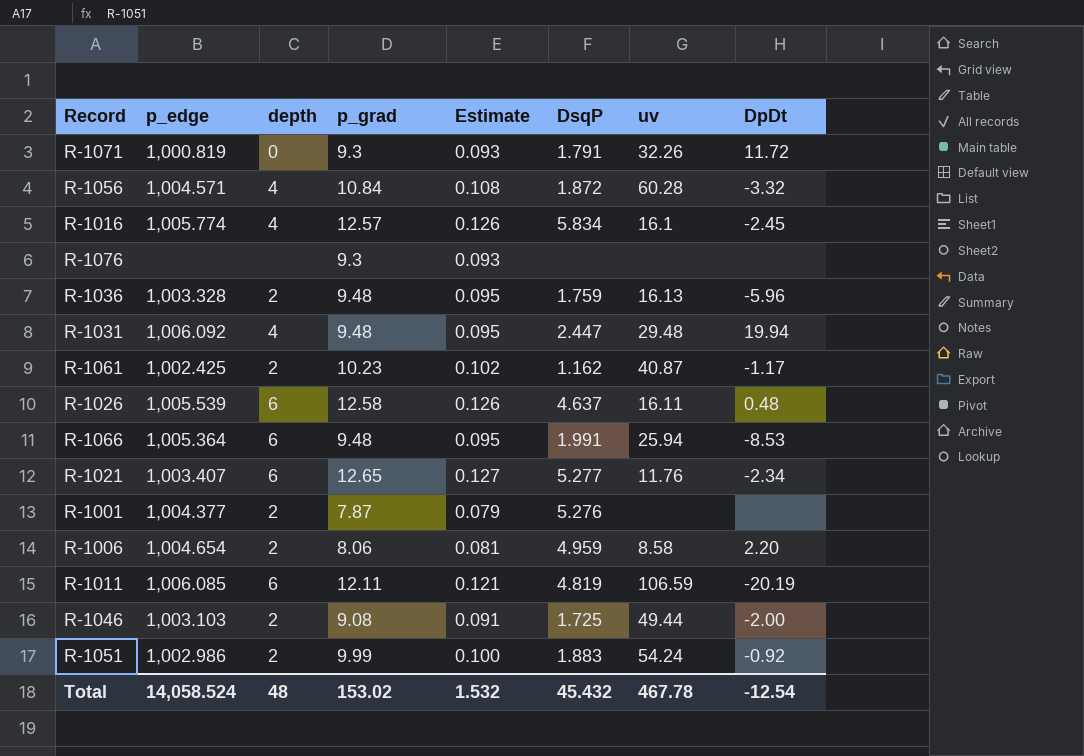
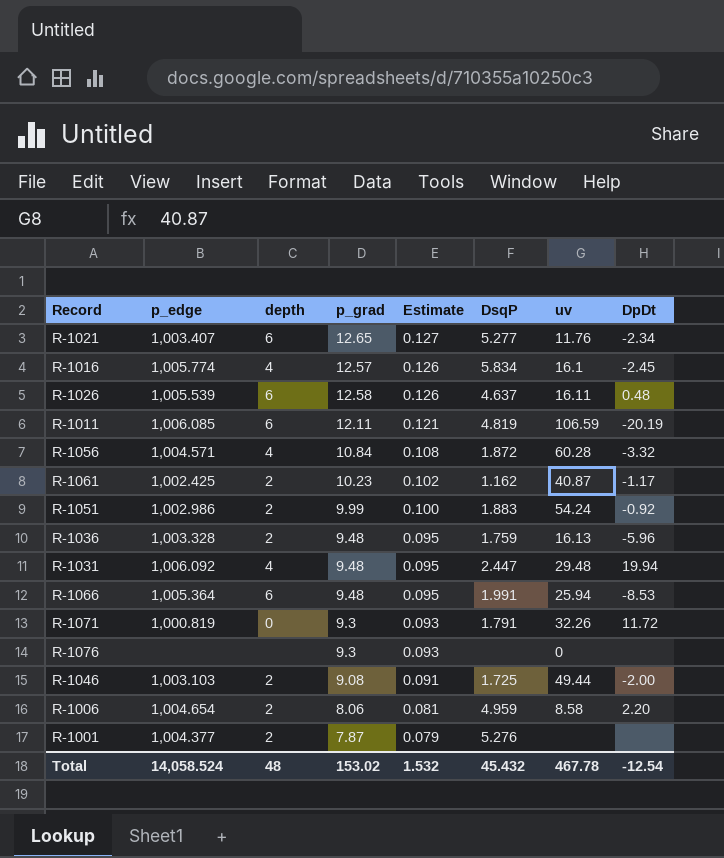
row order: none -> Estimate descending
R-1076 | uv: none -> 0

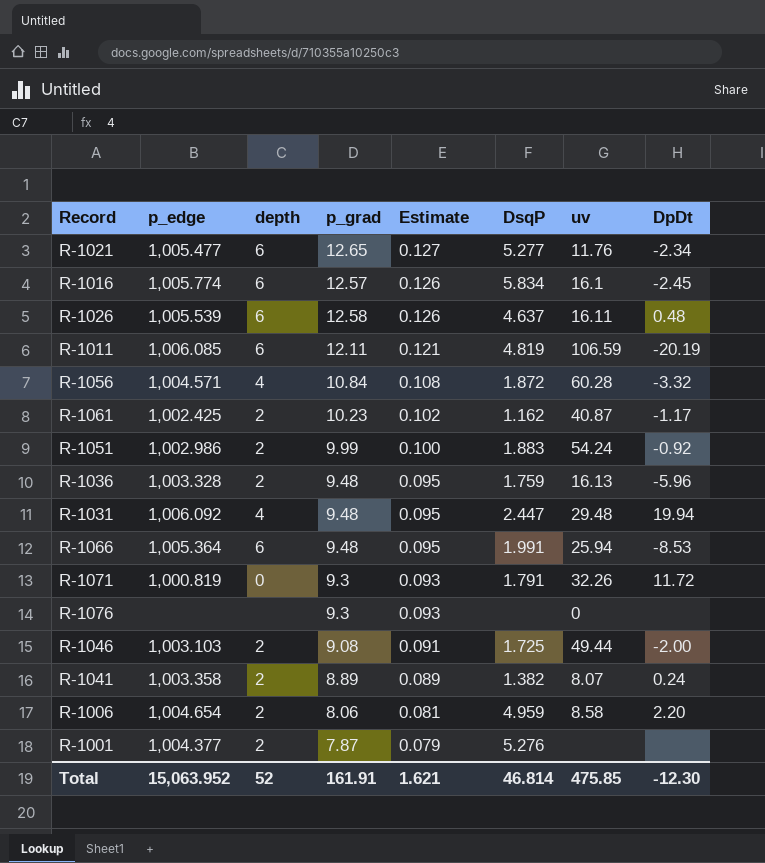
R-1021 | p_edge: 1,003.407 -> 1,005.477
R-1016 | depth: 4 -> 6
row R-1041: none -> 1,003.358 | 2 | 8.89 | 0.089 | 1.382 | 8.07 | 0.24
Total | p_edge: 14,058.524 -> 15,063.952
Total | depth: 48 -> 52
Total | p_grad: 153.02 -> 161.91
Total | Estimate: 1.532 -> 1.621
Total | DsqP: 45.432 -> 46.814
Total | uv: 467.78 -> 475.85
Total | DpDt: -12.54 -> -12.30

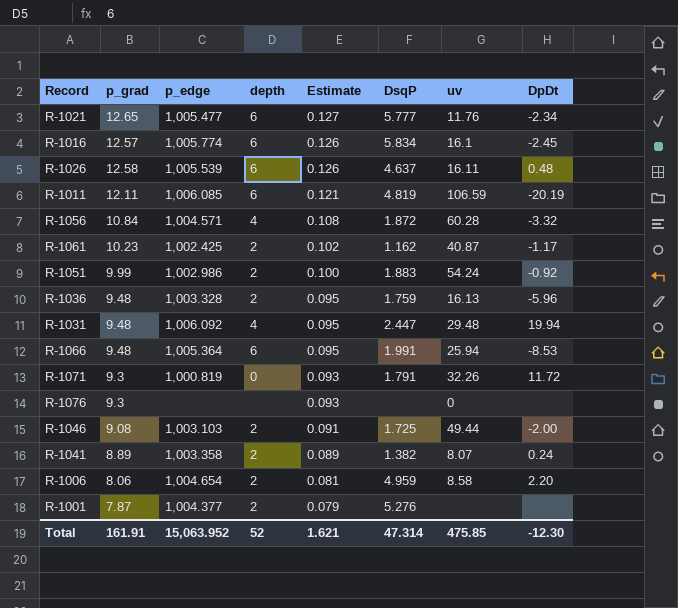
column p_grad | position: 4 -> 2
R-1021 | DsqP: 5.277 -> 5.777
Total | DsqP: 46.814 -> 47.314

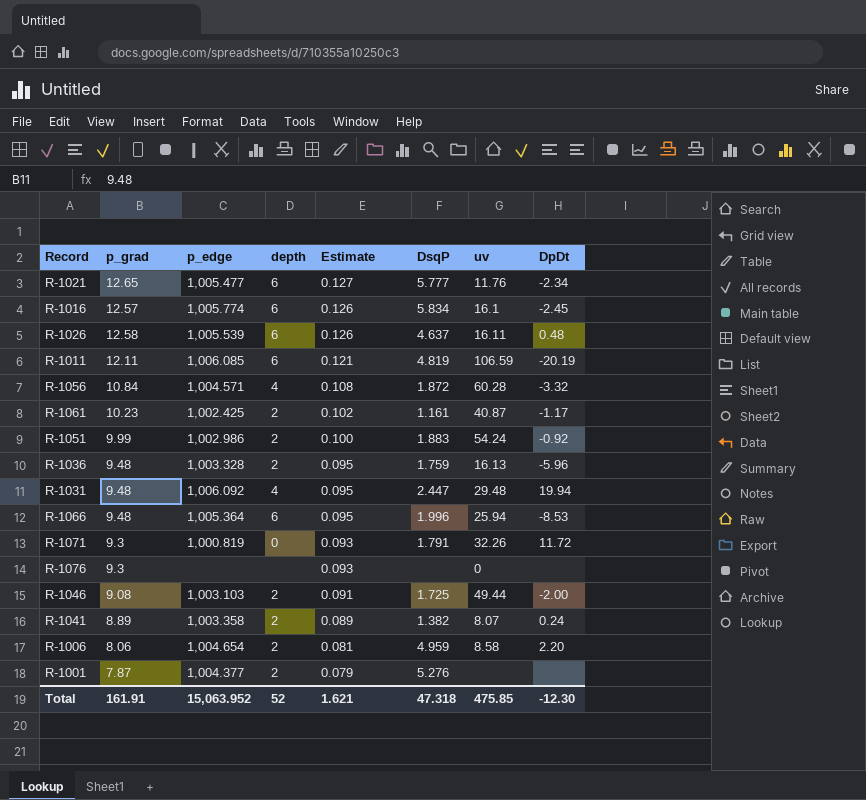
R-1061 | DsqP: 1.162 -> 1.161
R-1066 | DsqP: 1.991 -> 1.996
Total | DsqP: 47.314 -> 47.318

